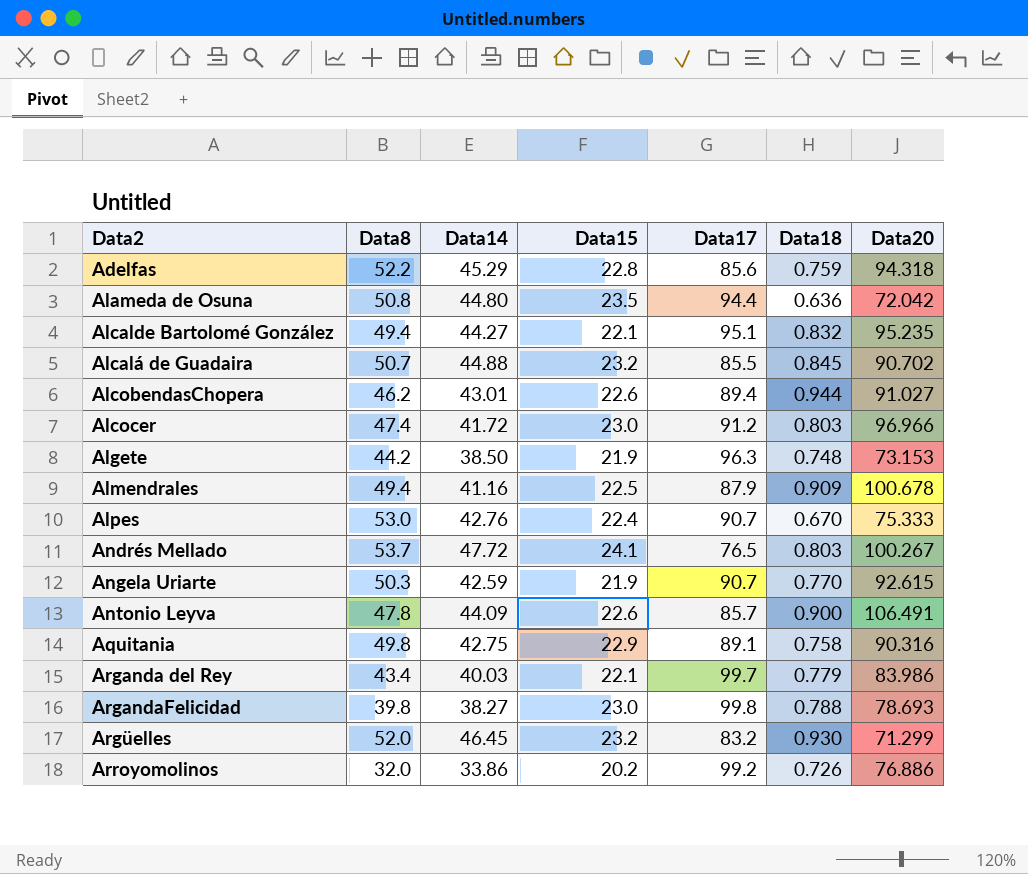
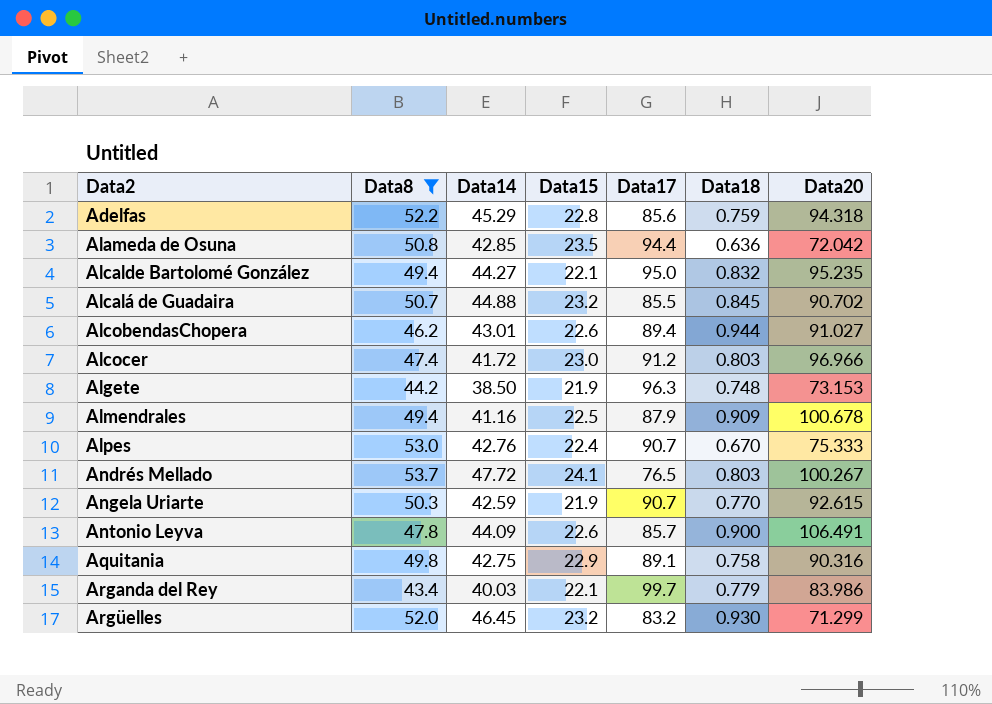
filter: none -> Data8 >= 43.4
Alameda de Osuna | Data14: 44.80 -> 42.85
Alcalde Bartolomé González | Data17: 95.1 -> 95.0

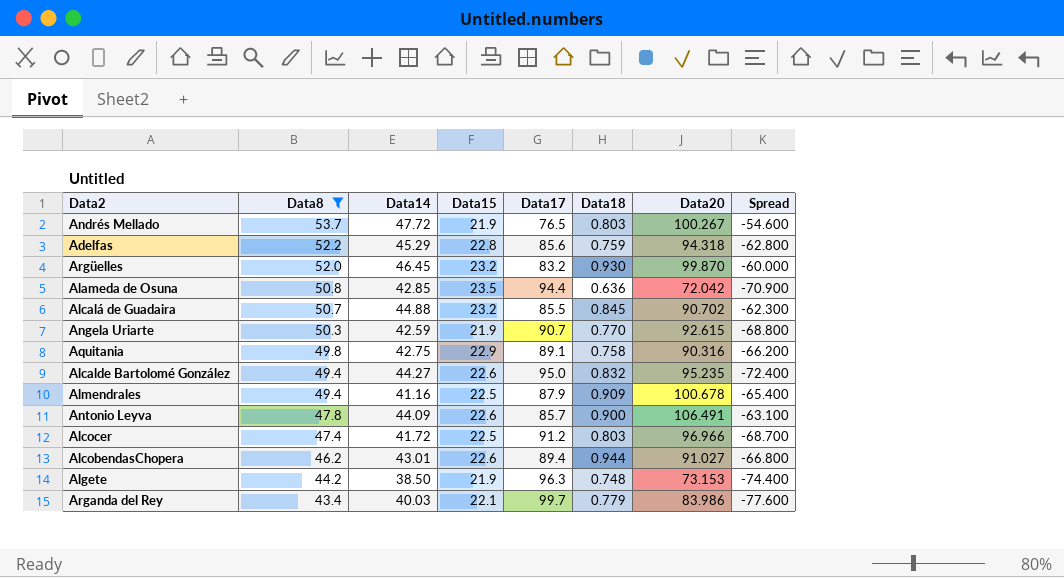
row order: none -> Data8 descending
column Spread | formula: none -> [Data15] - [Data17]
row Alpes: 53.0 | 42.76 | 22.4 | 90.7 | 0.670 | 75.333 -> none
Andrés Mellado | Data15: 24.1 -> 21.9
Argüelles | Data20: 71.299 -> 99.870
Alcalde Bartolomé González | Data15: 22.1 -> 22.6
Alcocer | Data15: 23.0 -> 22.5

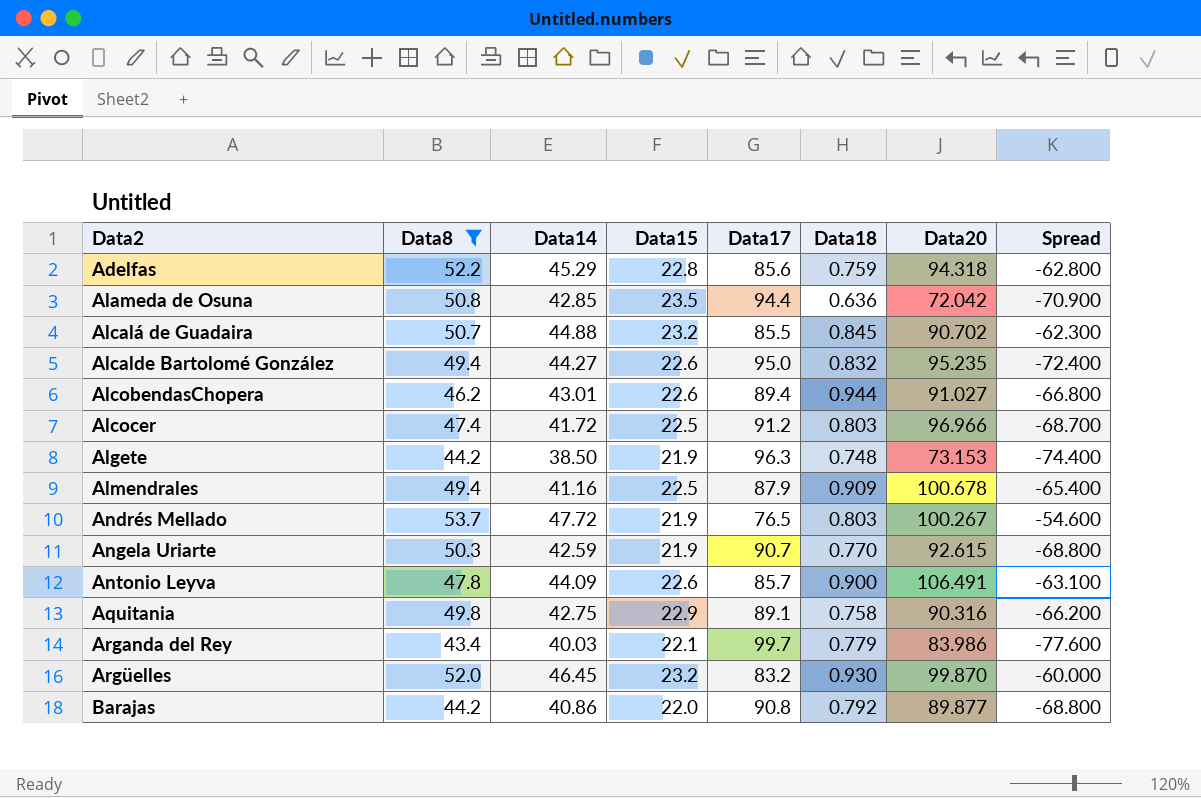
row order: Data8 descending -> Data2 ascending
row Barajas: none -> 44.2 | 40.86 | 22.0 | 90.8 | 0.792 | 89.877 | -68.800

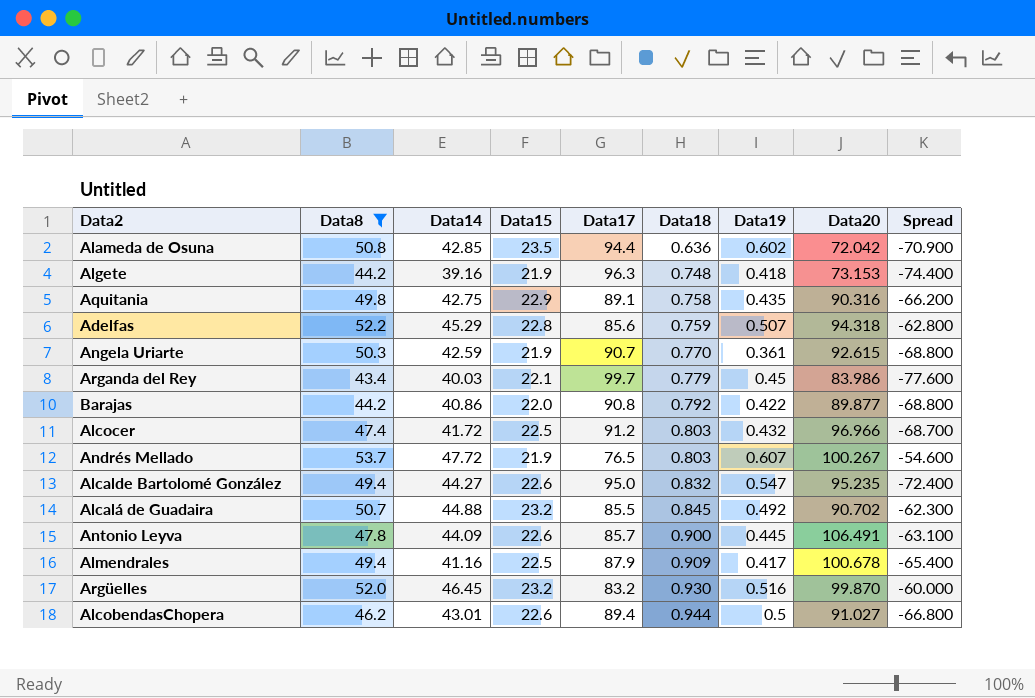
row order: Data2 ascending -> Data18 ascending
column Data19 | position: none -> 7
Algete | Data14: 38.50 -> 39.16

